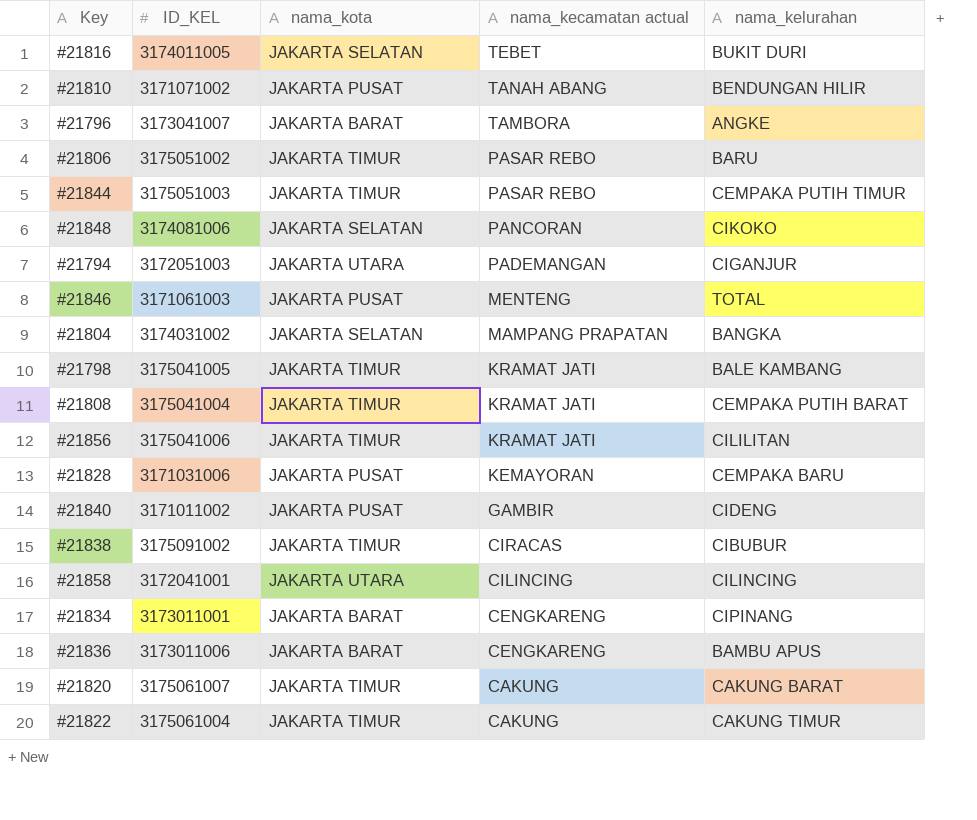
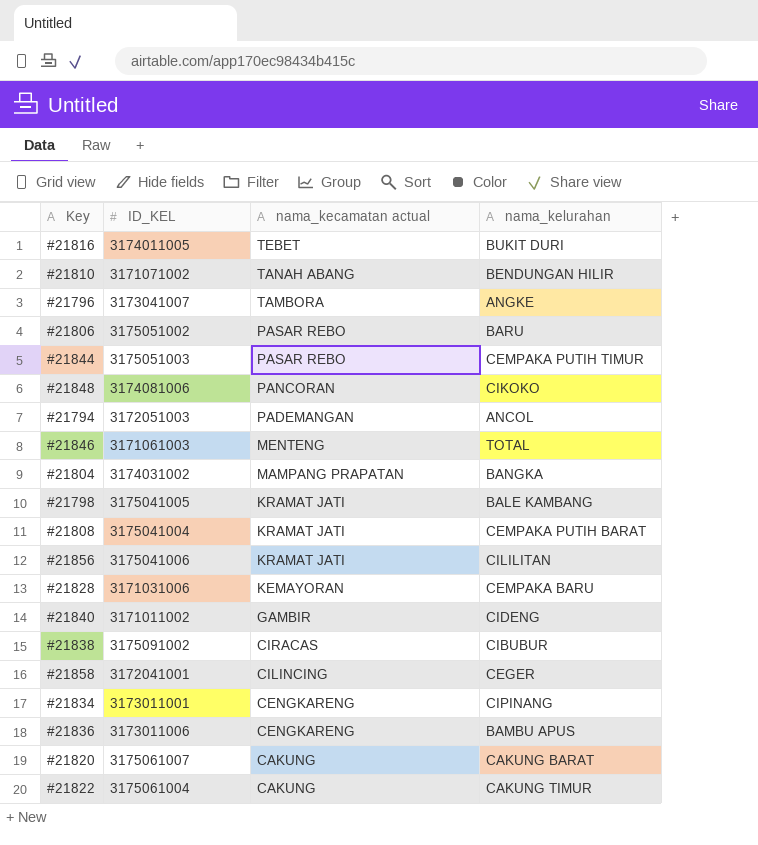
column nama_kota | position: 3 -> none
#21794 | nama_kelurahan: CIGANJUR -> ANCOL
#21858 | nama_kelurahan: CILINCING -> CEGER

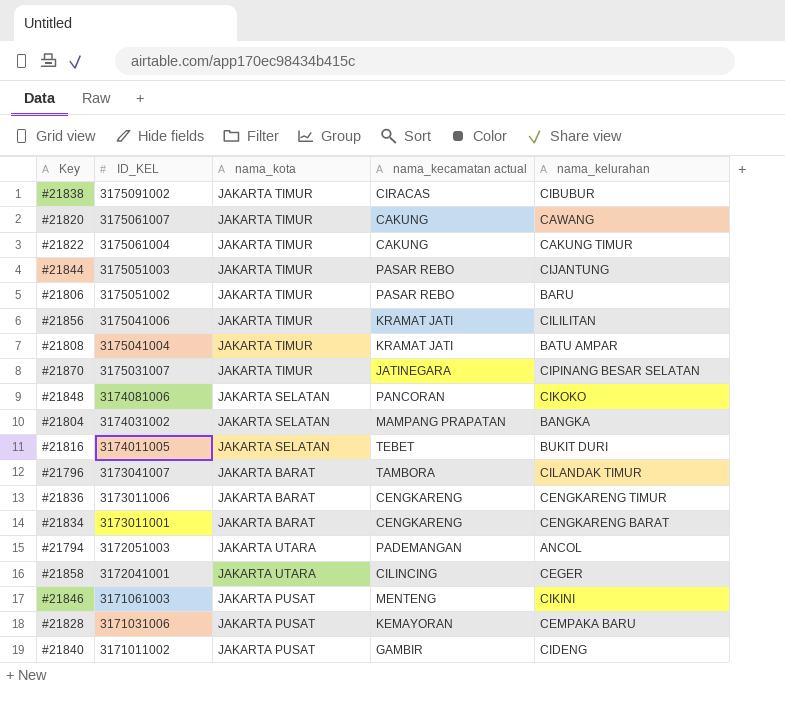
row order: nama_kecamatan actual descending -> ID_KEL descending
column nama_kota | position: none -> 3
row #21810: 3171071002 | TANAH ABANG | BENDUNGAN HILIR -> none
row #21798: 3175041005 | KRAMAT JATI | BALE KAMBANG -> none
#21820 | nama_kelurahan: CAKUNG BARAT -> CAWANG
#21844 | nama_kelurahan: CEMPAKA PUTIH TIMUR -> CIJANTUNG
#21808 | nama_kelurahan: CEMPAKA PUTIH BARAT -> BATU AMPAR
row #21870: none -> 3175031007 | JAKARTA TIMUR | JATINEGARA | CIPINANG BESAR SELATAN
#21796 | nama_kelurahan: ANGKE -> CILANDAK TIMUR
#21836 | nama_kelurahan: BAMBU APUS -> CENGKARENG TIMUR
#21834 | nama_kelurahan: CIPINANG -> CENGKARENG BARAT
#21846 | nama_kelurahan: TOTAL -> CIKINI

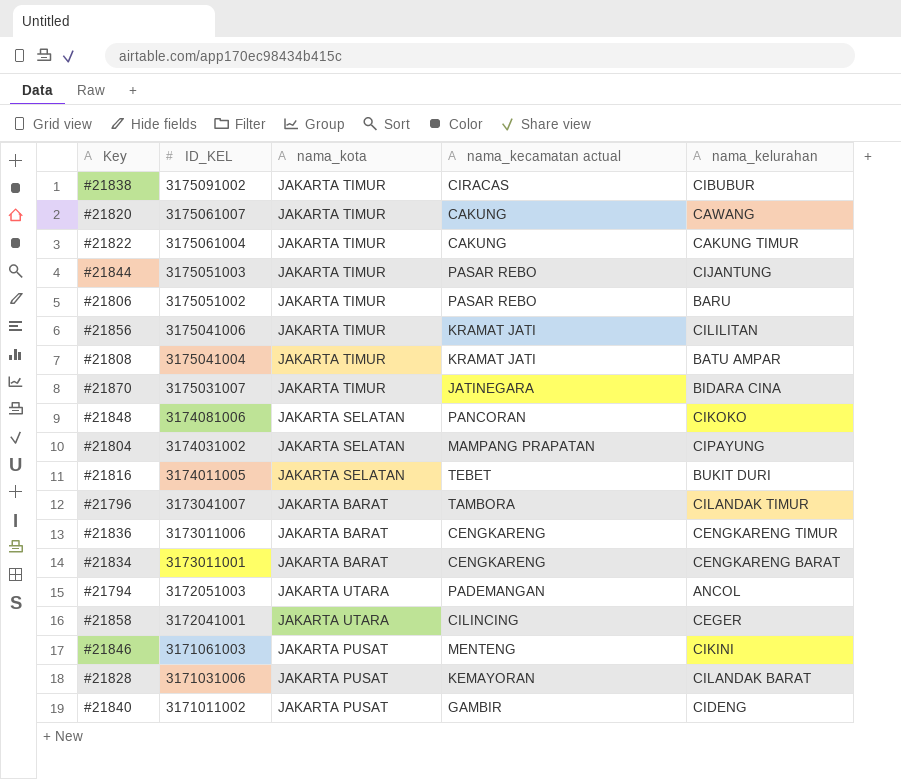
#21870 | nama_kelurahan: CIPINANG BESAR SELATAN -> BIDARA CINA
#21804 | nama_kelurahan: BANGKA -> CIPAYUNG
#21828 | nama_kelurahan: CEMPAKA BARU -> CILANDAK BARAT

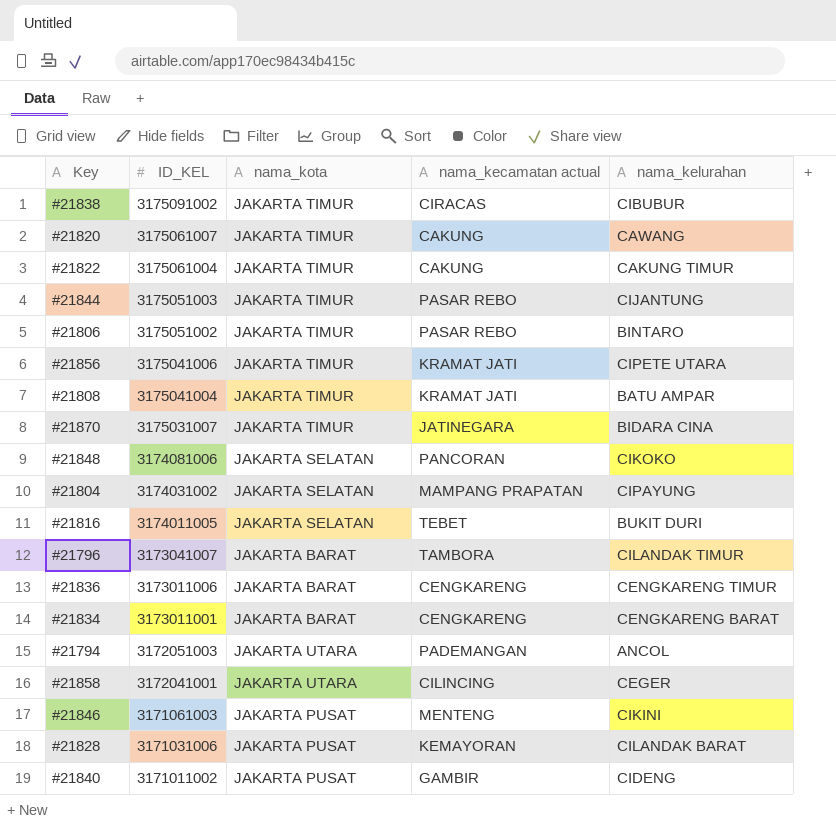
#21806 | nama_kelurahan: BARU -> BINTARO
#21856 | nama_kelurahan: CILILITAN -> CIPETE UTARA

